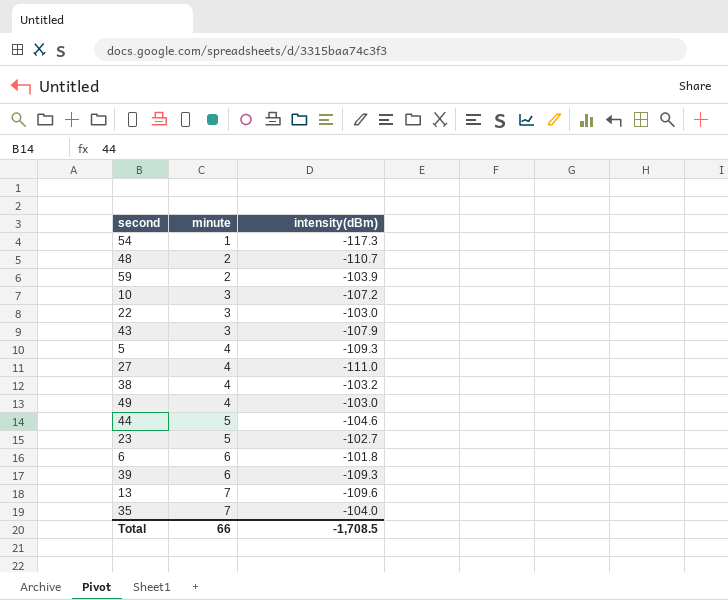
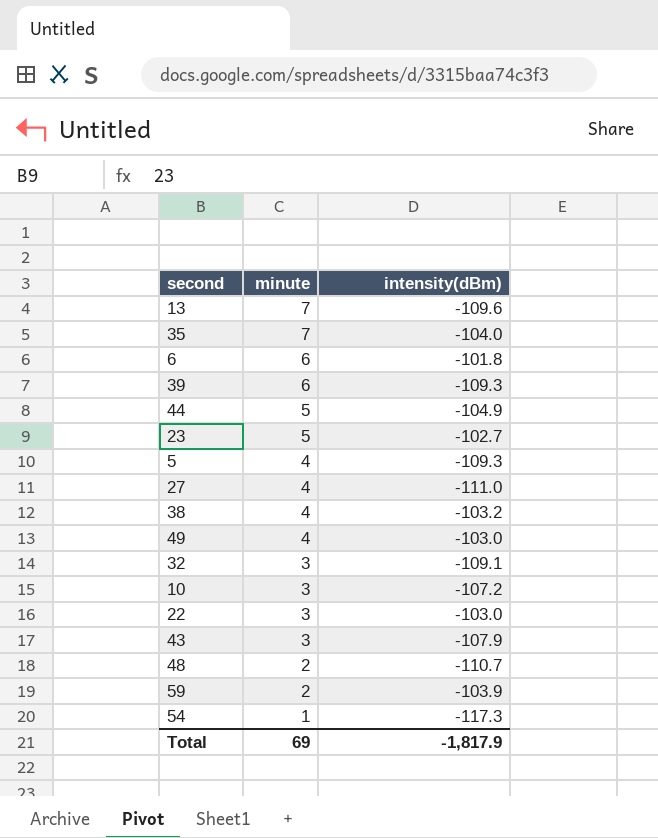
row order: minute ascending -> minute descending
44 | intensity(dBm): -104.6 -> -104.9
row 32: none -> 3 | -109.1
Total | minute: 66 -> 69
Total | intensity(dBm): -1,708.5 -> -1,817.9

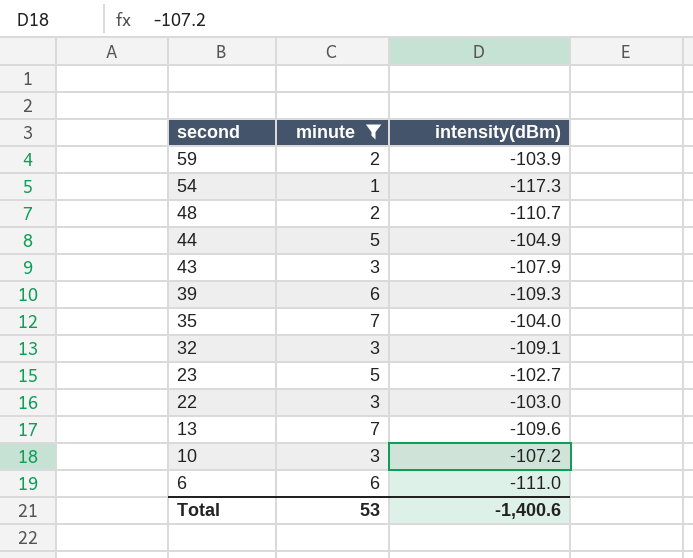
filter: none -> minute != 4
row order: minute descending -> second descending
6 | intensity(dBm): -101.8 -> -111.0
Total | minute: 69 -> 53
Total | intensity(dBm): -1,817.9 -> -1,400.6

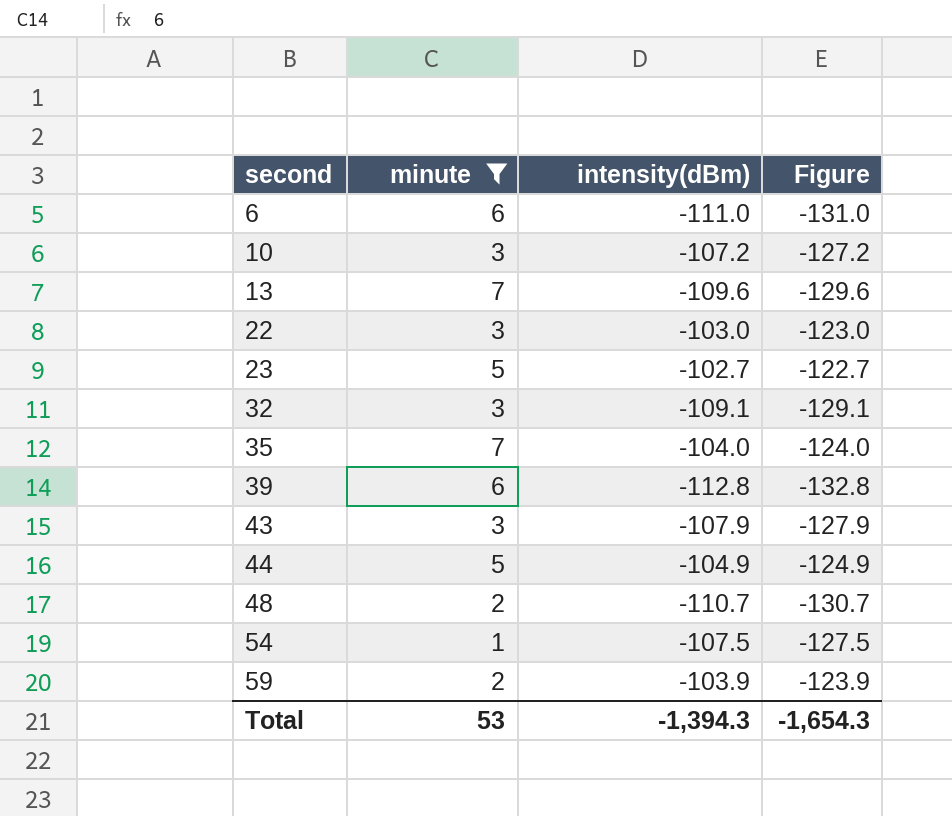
row order: second descending -> second ascending
column Figure | formula: none -> [intensity(dBm)] - 20
39 | intensity(dBm): -109.3 -> -112.8
54 | intensity(dBm): -117.3 -> -107.5
Total | intensity(dBm): -1,400.6 -> -1,394.3

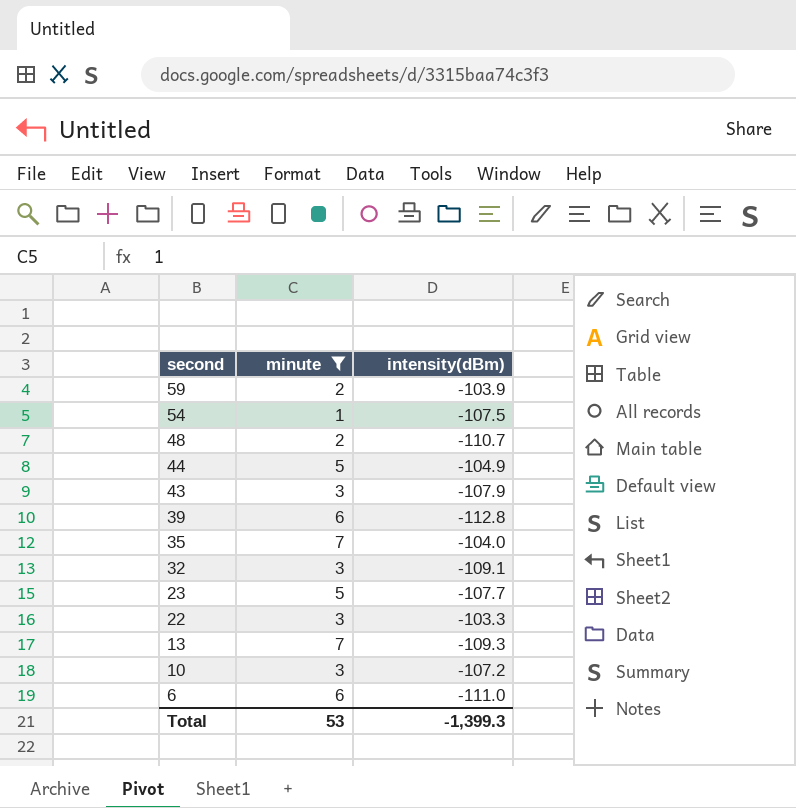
row order: second ascending -> second descending
column Figure | formula: [intensity(dBm)] - 20 -> none
23 | intensity(dBm): -102.7 -> -107.7
22 | intensity(dBm): -103.0 -> -103.3
13 | intensity(dBm): -109.6 -> -109.3
Total | intensity(dBm): -1,394.3 -> -1,399.3

